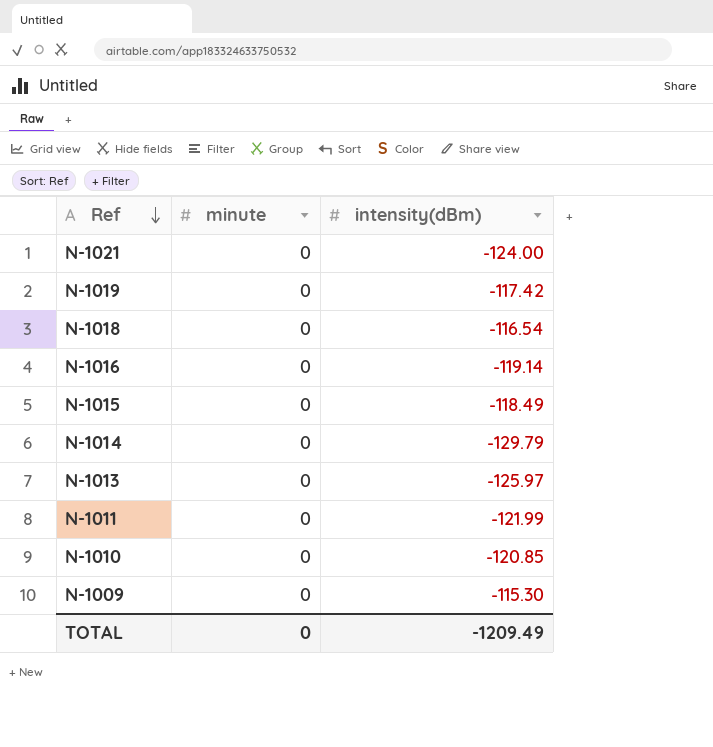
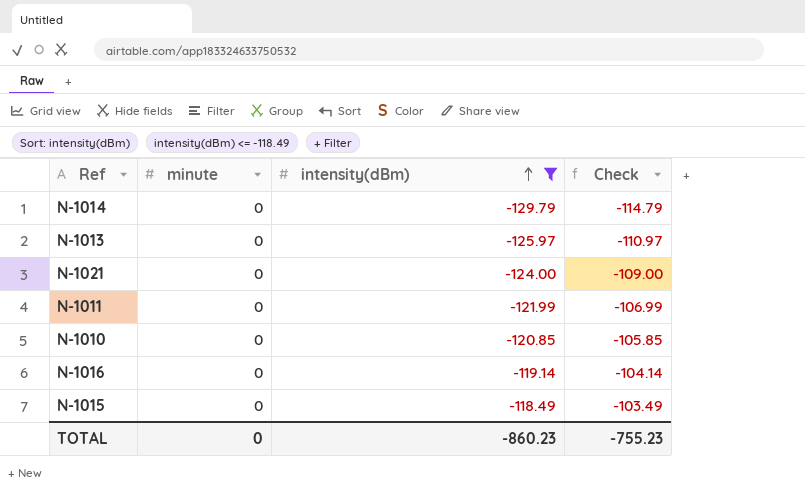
filter: none -> intensity(dBm) <= -118.49
row order: Ref descending -> intensity(dBm) ascending
column Check | formula: none -> [intensity(dBm)] + 15
TOTAL | intensity(dBm): -1209.49 -> -860.23

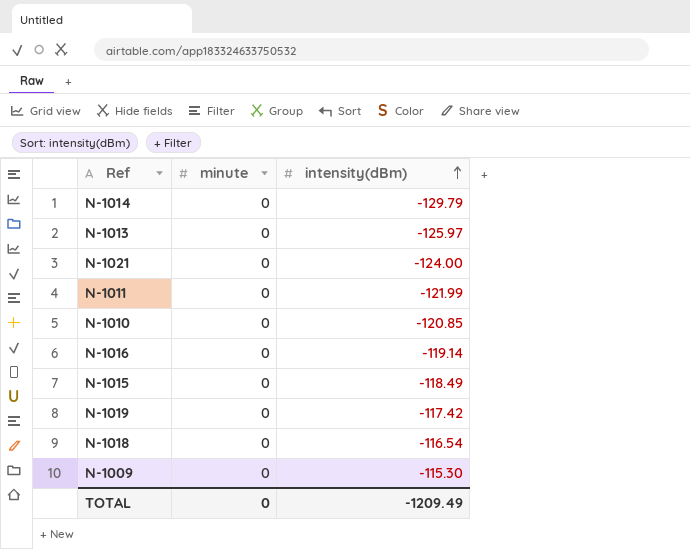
filter: intensity(dBm) <= -118.49 -> none
column Check | formula: [intensity(dBm)] + 15 -> none
TOTAL | intensity(dBm): -860.23 -> -1209.49

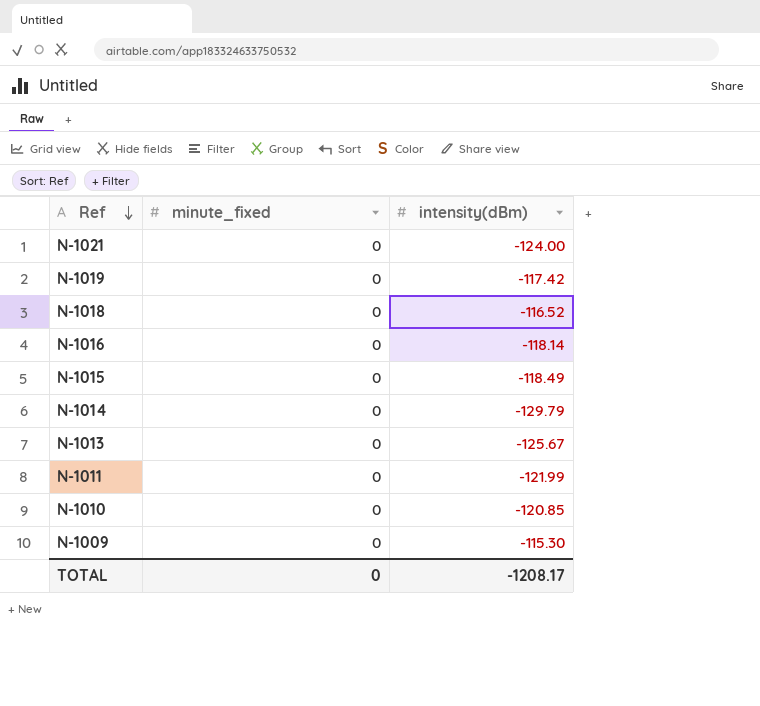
row order: intensity(dBm) ascending -> Ref descending
column name: minute -> minute_fixed
N-1018 | intensity(dBm): -116.54 -> -116.52
N-1016 | intensity(dBm): -119.14 -> -118.14
N-1013 | intensity(dBm): -125.97 -> -125.67
TOTAL | intensity(dBm): -1209.49 -> -1208.17

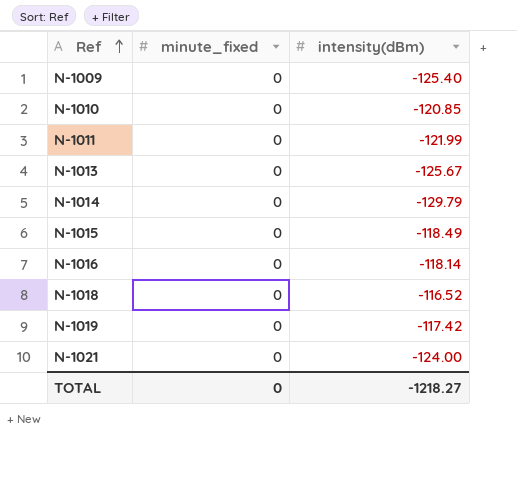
row order: Ref descending -> Ref ascending
N-1009 | intensity(dBm): -115.30 -> -125.40
TOTAL | intensity(dBm): -1208.17 -> -1218.27

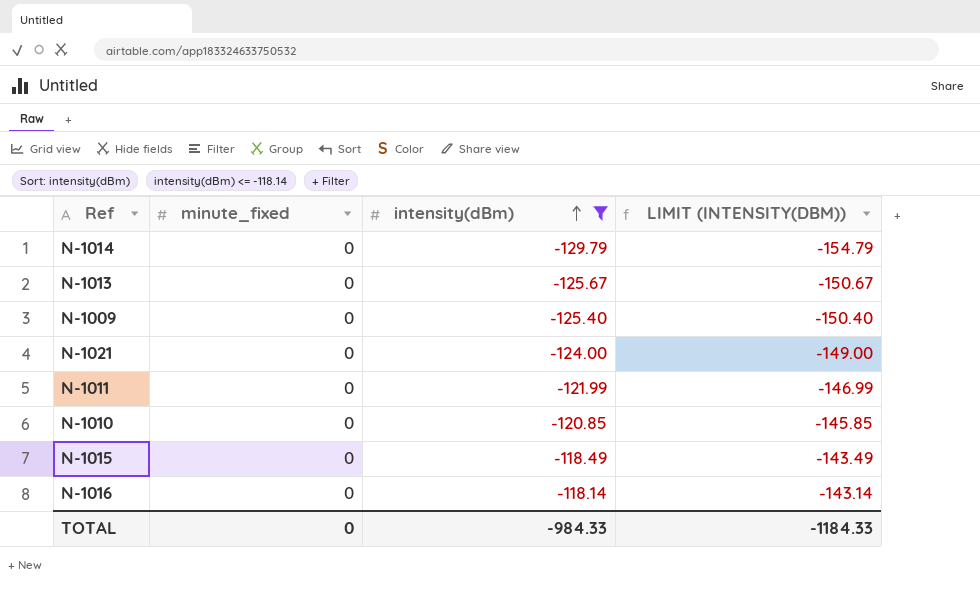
filter: none -> intensity(dBm) <= -118.14
row order: Ref ascending -> intensity(dBm) ascending
column LIMIT (INTENSITY(DBM)) | formula: none -> [intensity(dBm)] - 25
TOTAL | intensity(dBm): -1218.27 -> -984.33

